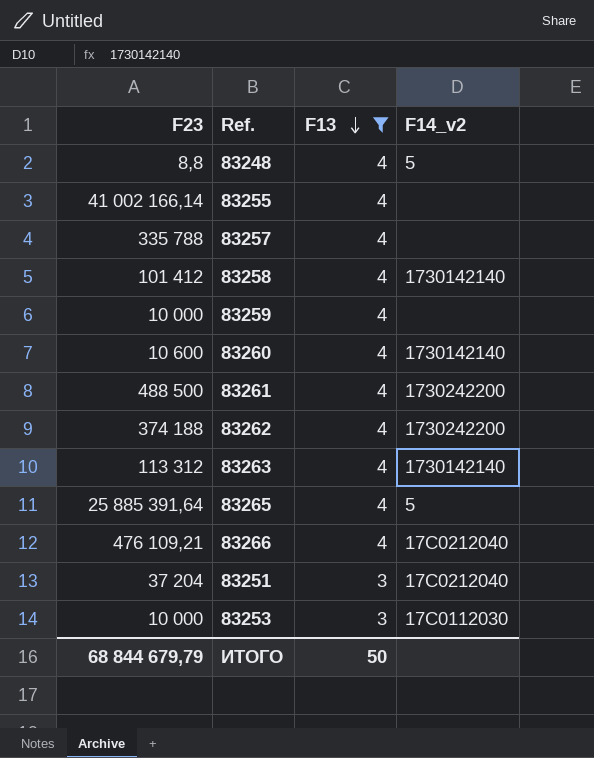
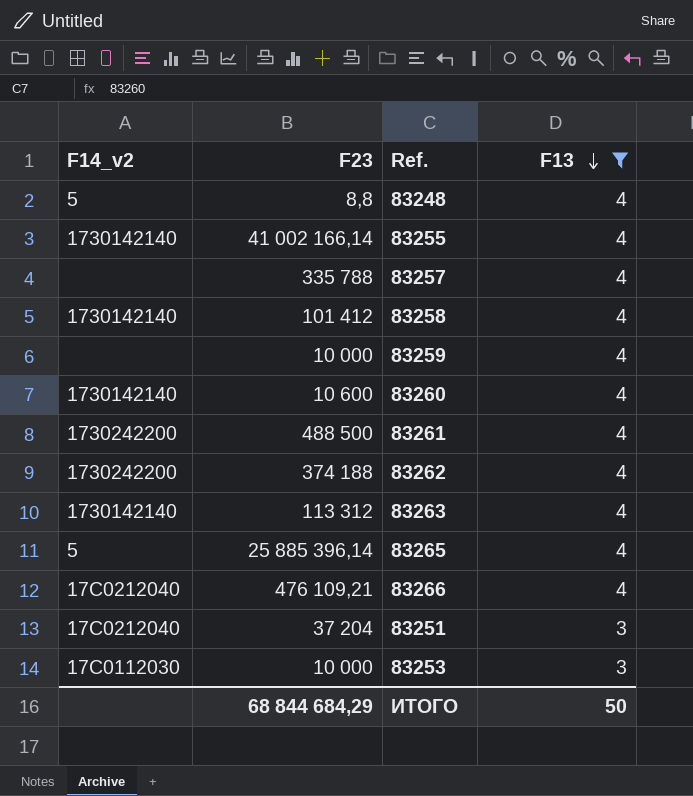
column F14_v2 | position: 4 -> 1
83255 | F14_v2: none -> 1730142140
83265 | F23: 25 885 391,64 -> 25 885 396,14
ИТОГО | F23: 68 844 679,79 -> 68 844 684,29

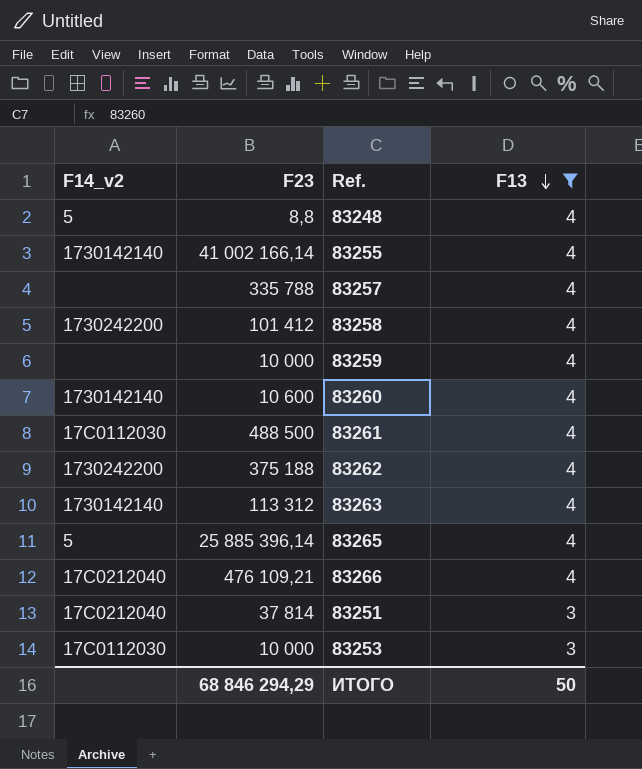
83258 | F14_v2: 1730142140 -> 1730242200
83261 | F14_v2: 1730242200 -> 17С0112030
83262 | F23: 374 188 -> 375 188
83251 | F23: 37 204 -> 37 814
ИТОГО | F23: 68 844 684,29 -> 68 846 294,29

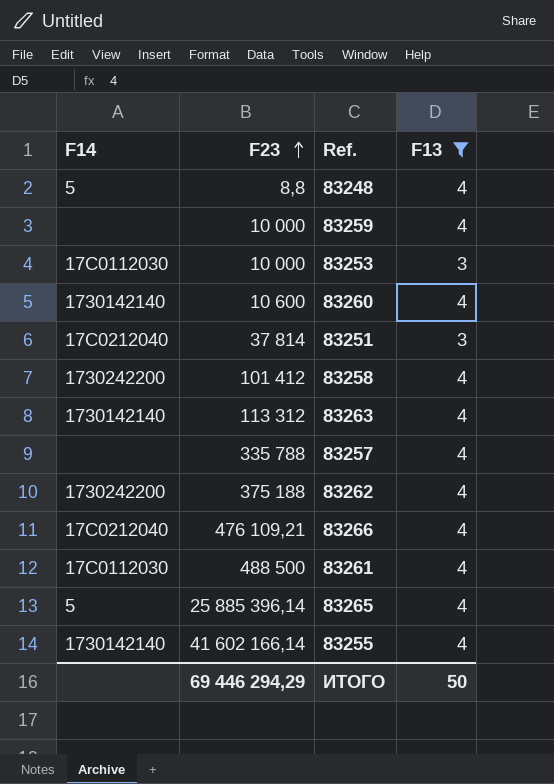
row order: F13 descending -> F23 ascending
column name: F14_v2 -> F14
83255 | F23: 41 002 166,14 -> 41 602 166,14
ИТОГО | F23: 68 846 294,29 -> 69 446 294,29

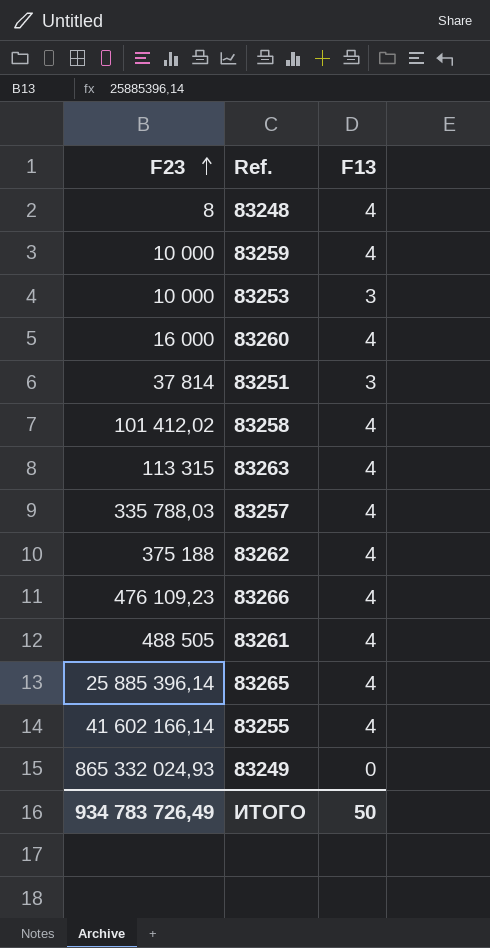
filter: F13 != 0 -> none
column F14 | position: 1 -> none
83248 | F23: 8,8 -> 8
83260 | F23: 10 600 -> 16 000
83258 | F23: 101 412 -> 101 412,02
83263 | F23: 113 312 -> 113 315
83257 | F23: 335 788 -> 335 788,03
83266 | F23: 476 109,21 -> 476 109,23
83261 | F23: 488 500 -> 488 505
ИТОГО | F23: 69 446 294,29 -> 934 783 726,49

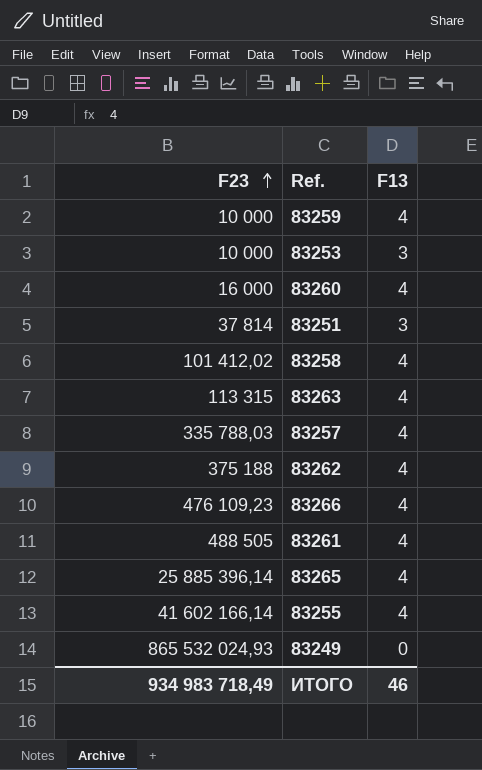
row 83248: 8 | 4 -> none
83249 | F23: 865 332 024,93 -> 865 532 024,93
ИТОГО | F23: 934 783 726,49 -> 934 983 718,49
ИТОГО | F13: 50 -> 46

